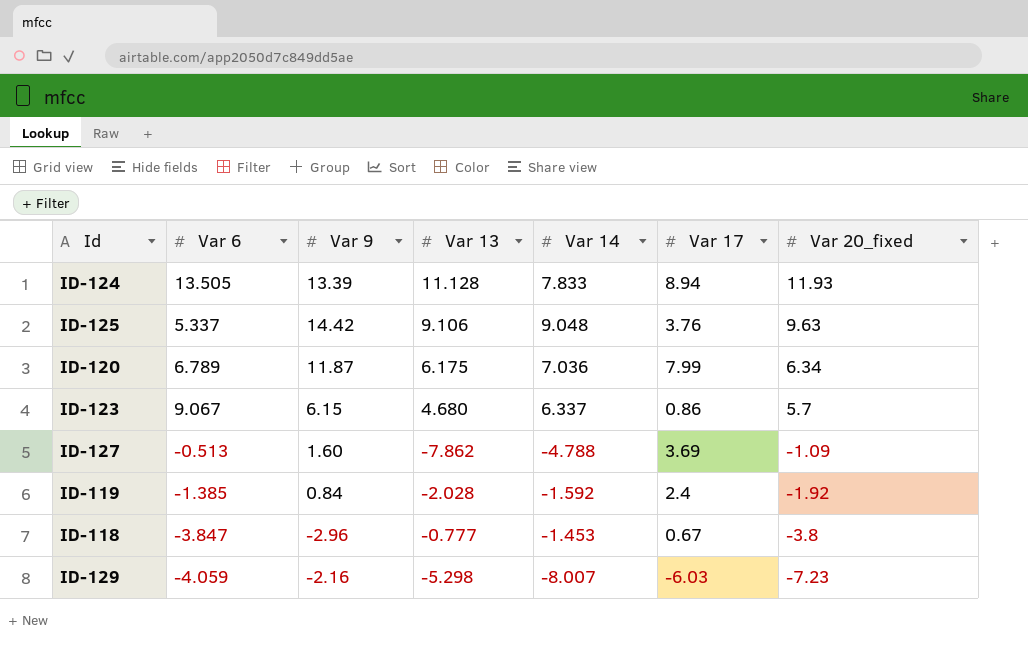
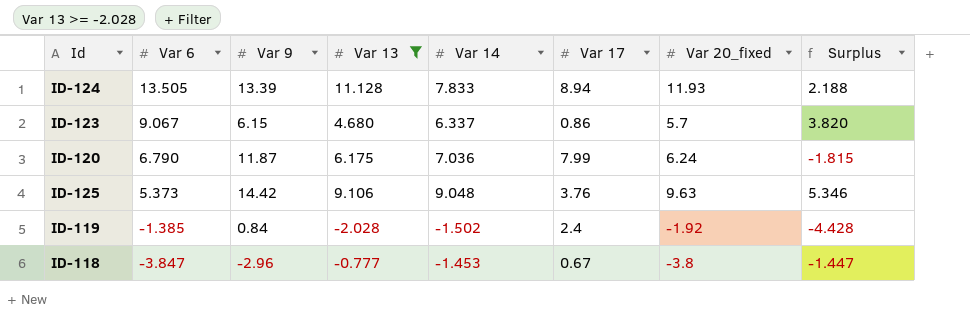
filter: none -> Var 13 >= -2.028
row order: Var 20_fixed descending -> Var 6 descending
column Surplus | formula: none -> [Var 13] - [Var 17]
ID-120 | Var 6: 6.789 -> 6.790
ID-120 | Var 20_fixed: 6.34 -> 6.24
ID-125 | Var 6: 5.337 -> 5.373
ID-119 | Var 14: -1.592 -> -1.502

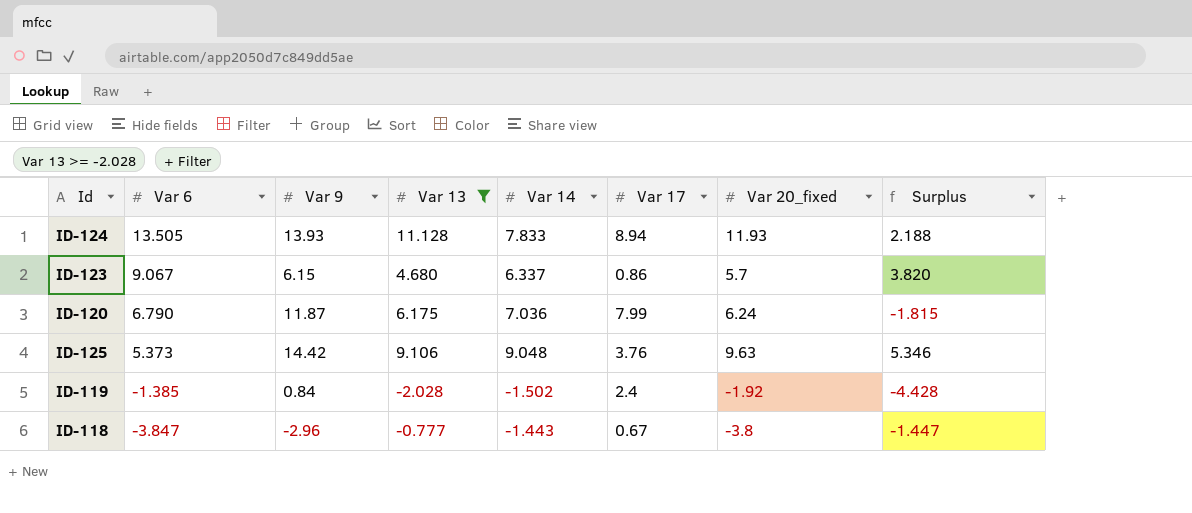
ID-124 | Var 9: 13.39 -> 13.93
ID-118 | Var 14: -1.453 -> -1.443

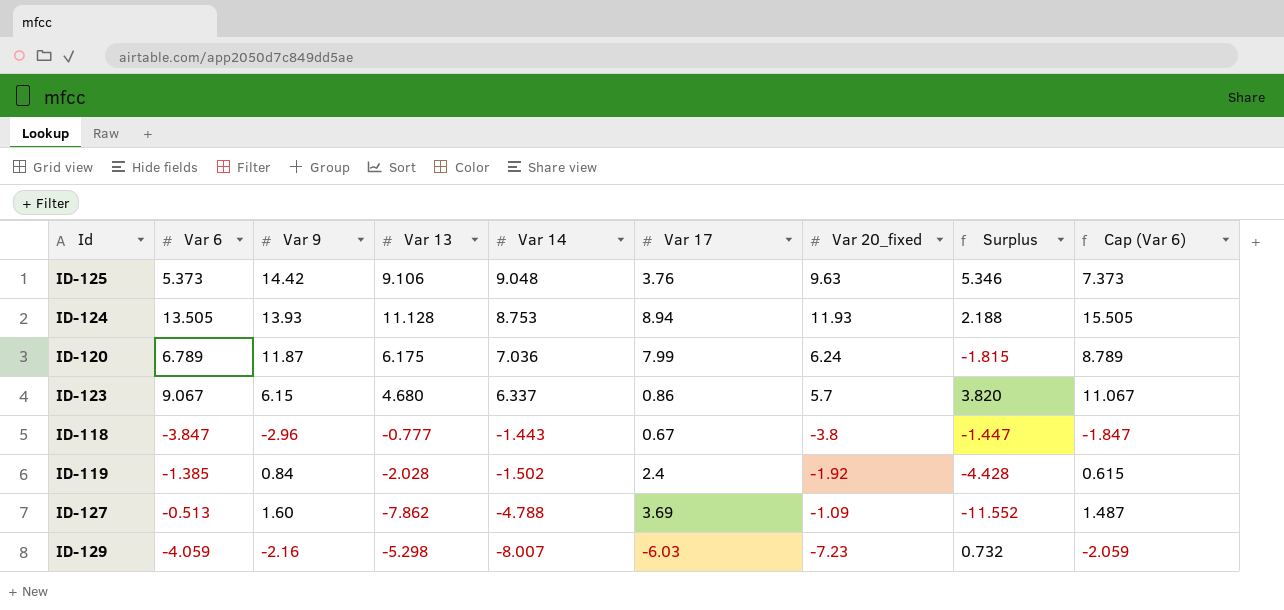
filter: Var 13 >= -2.028 -> none
row order: Var 6 descending -> Var 14 descending
column Cap (Var 6) | formula: none -> [Var 6] + 2
ID-124 | Var 14: 7.833 -> 8.753
ID-120 | Var 6: 6.790 -> 6.789

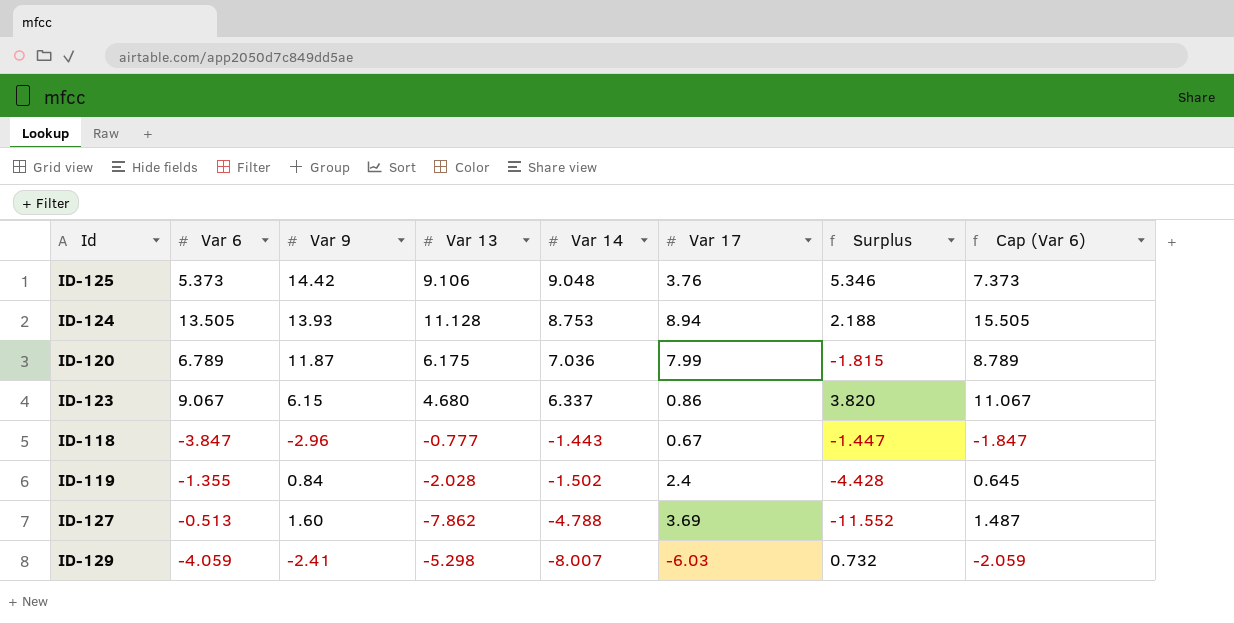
column Var 20_fixed | position: 7 -> none
ID-119 | Var 6: -1.385 -> -1.355
ID-119 | Cap (Var 6): 0.615 -> 0.645
ID-129 | Var 9: -2.16 -> -2.41

